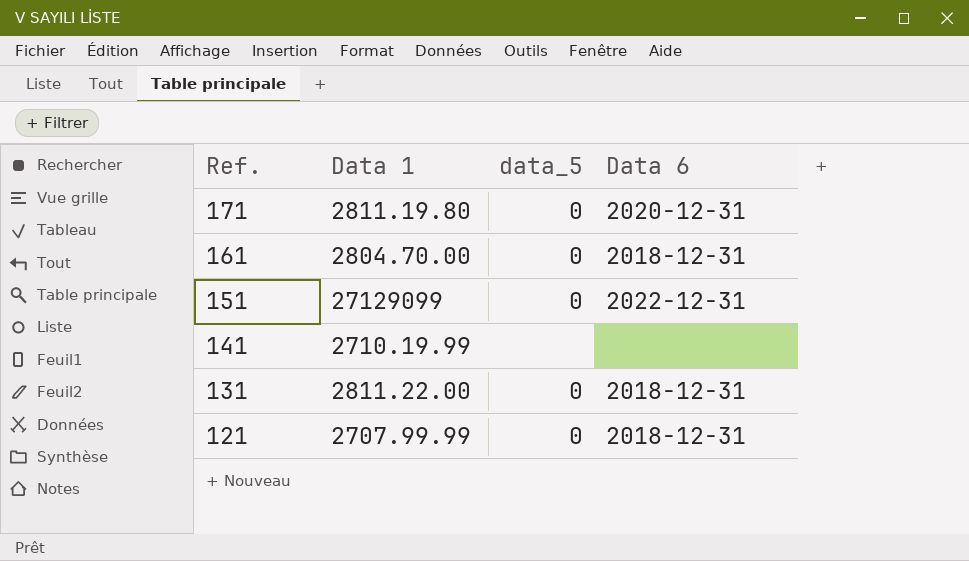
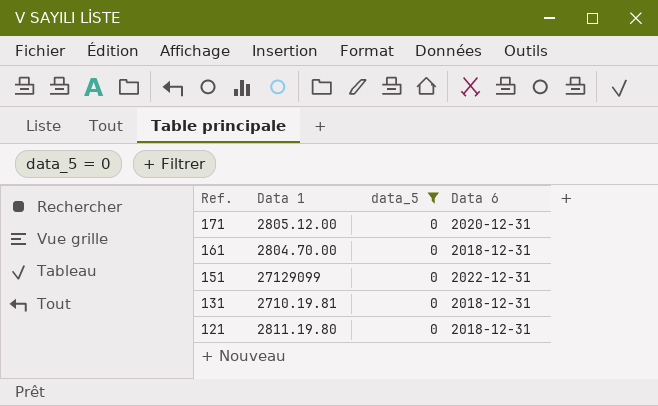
filter: none -> data_5 = 0
171 | Data 1: 2811.19.80 -> 2805.12.00
131 | Data 1: 2811.22.00 -> 2710.19.81
121 | Data 1: 2707.99.99 -> 2811.19.80

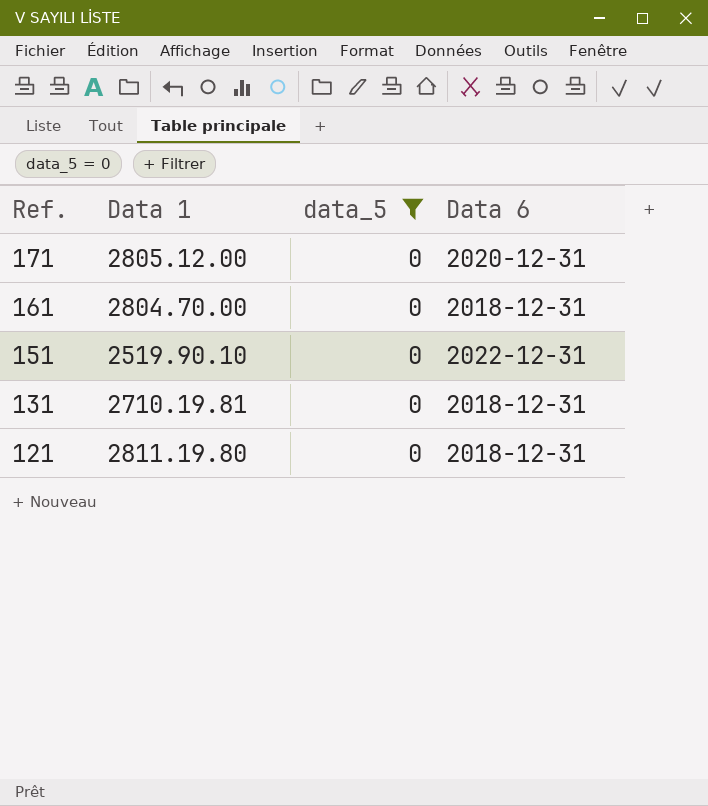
151 | Data 1: 27129099 -> 2519.90.10

